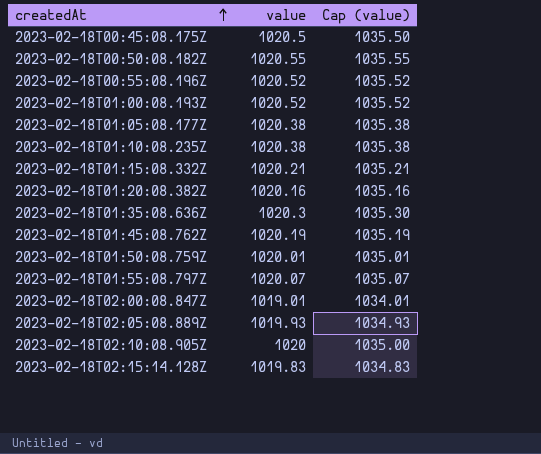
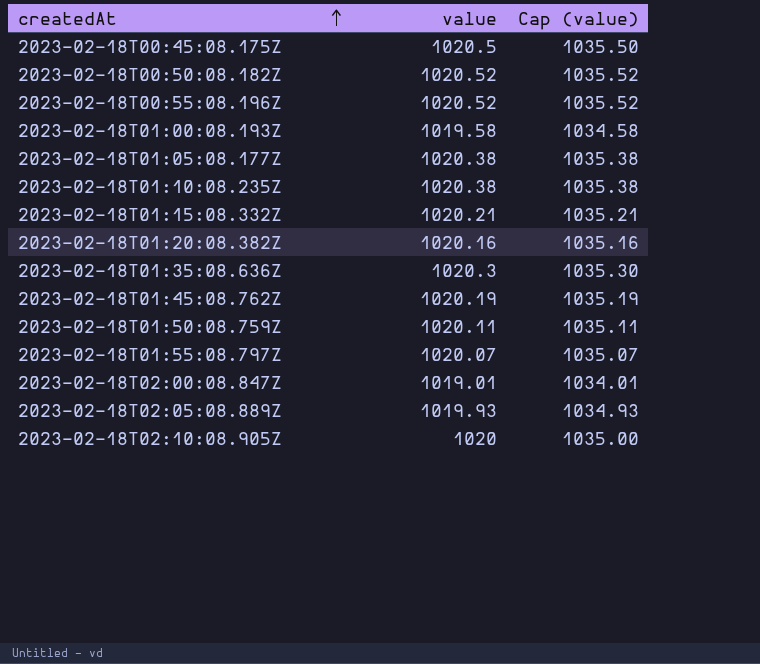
row 2023-02-18T02:15:14.128Z: 1019.83 | 1034.83 -> none
2023-02-18T00:50:08.182Z | value: 1020.55 -> 1020.52
2023-02-18T00:50:08.182Z | Cap (value): 1035.55 -> 1035.52
2023-02-18T01:00:08.193Z | value: 1020.52 -> 1019.58
2023-02-18T01:00:08.193Z | Cap (value): 1035.52 -> 1034.58
2023-02-18T01:50:08.759Z | value: 1020.01 -> 1020.11
2023-02-18T01:50:08.759Z | Cap (value): 1035.01 -> 1035.11

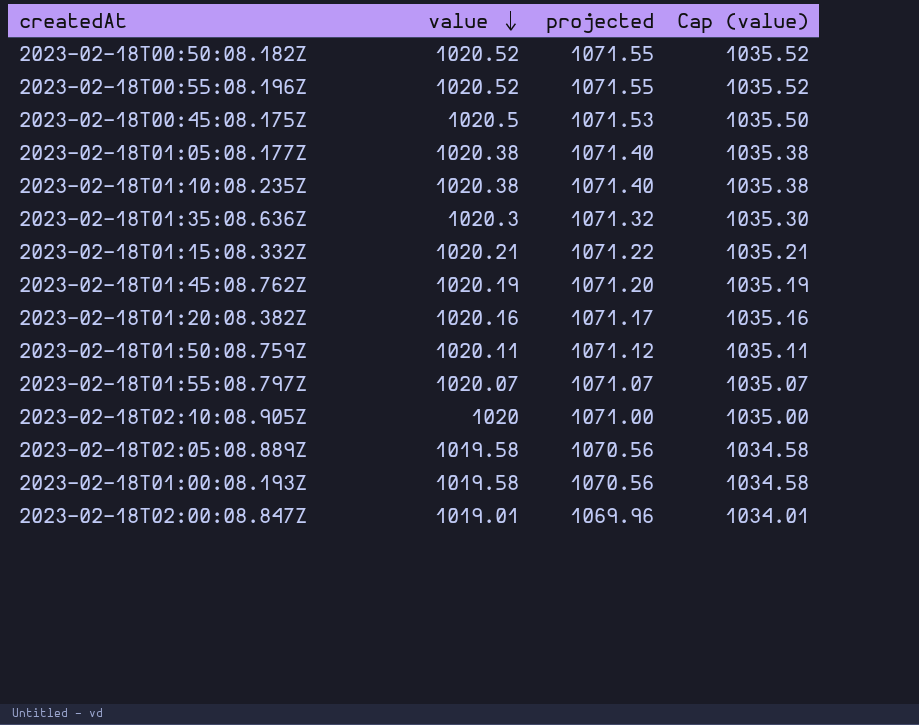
row order: createdAt ascending -> value descending
column projected | formula: none -> [value] * 1.05
2023-02-18T02:05:08.889Z | value: 1019.93 -> 1019.58
2023-02-18T02:05:08.889Z | Cap (value): 1034.93 -> 1034.58

